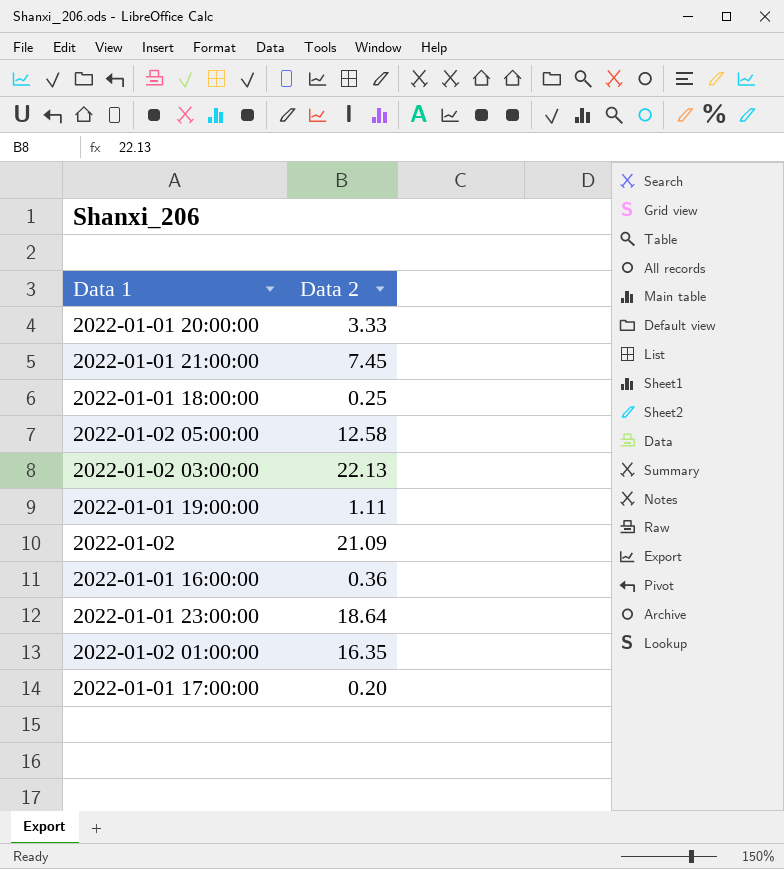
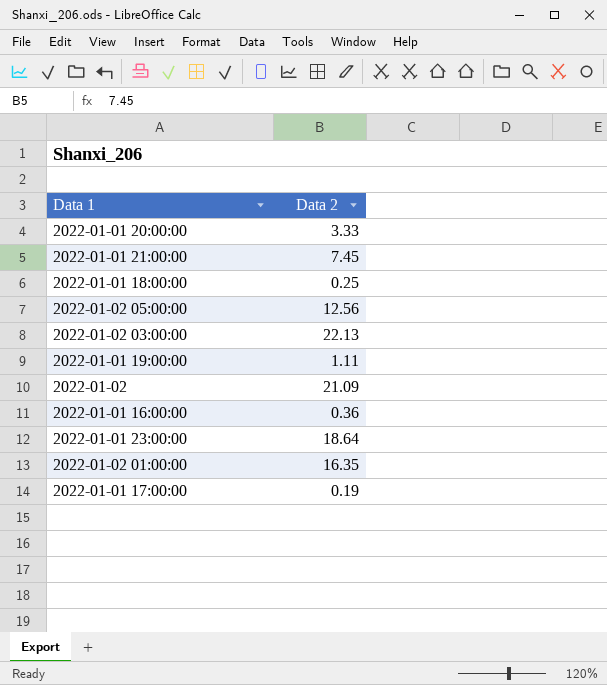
2022-01-02 05:00:00 | Data 2: 12.58 -> 12.56
2022-01-01 17:00:00 | Data 2: 0.20 -> 0.19

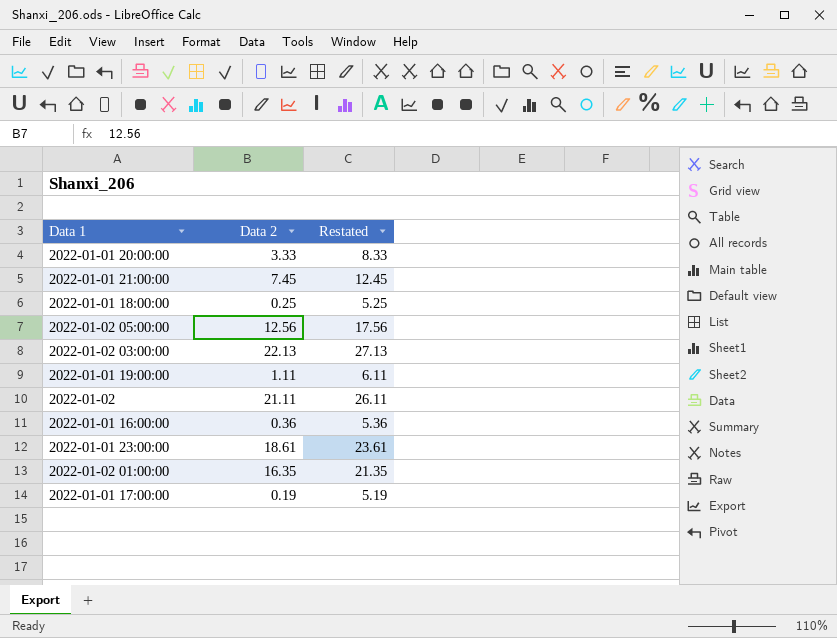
column Restated | formula: none -> [Data 2] + 5
2022-01-02 | Data 2: 21.09 -> 21.11
2022-01-01 23:00:00 | Data 2: 18.64 -> 18.61

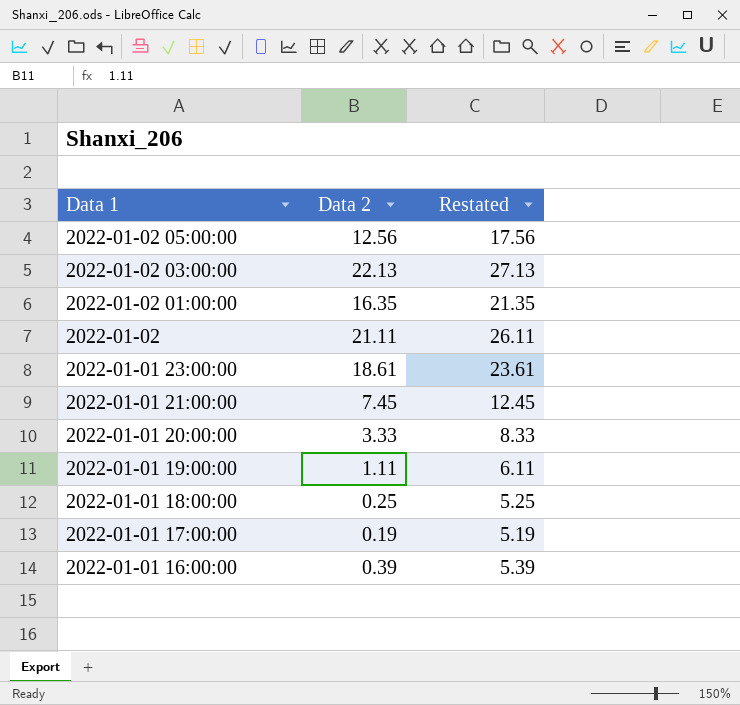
row order: none -> Data 1 descending
2022-01-01 16:00:00 | Data 2: 0.36 -> 0.39
2022-01-01 16:00:00 | Restated: 5.36 -> 5.39

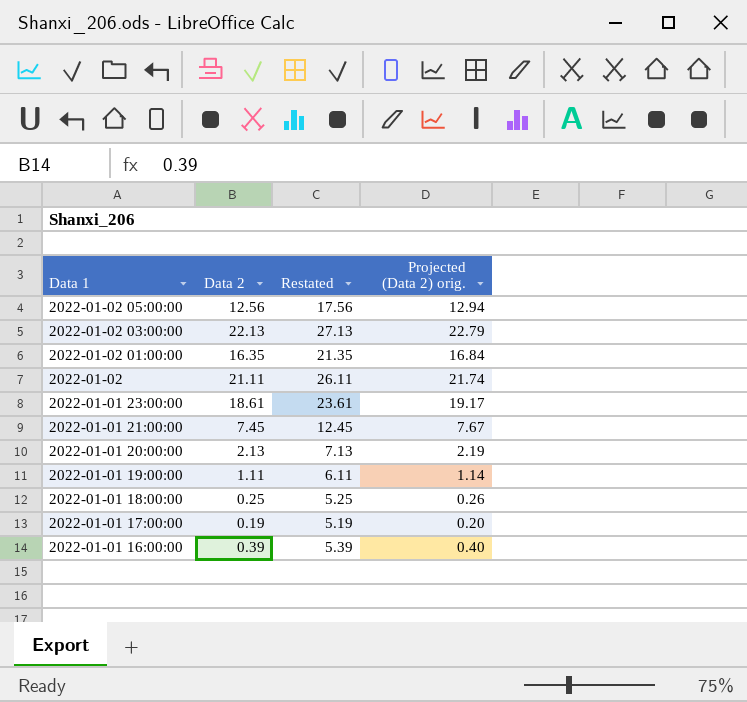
column Projected (Data 2) orig. | formula: none -> [Data 2] * 1.03
2022-01-01 20:00:00 | Data 2: 3.33 -> 2.13
2022-01-01 20:00:00 | Restated: 8.33 -> 7.13

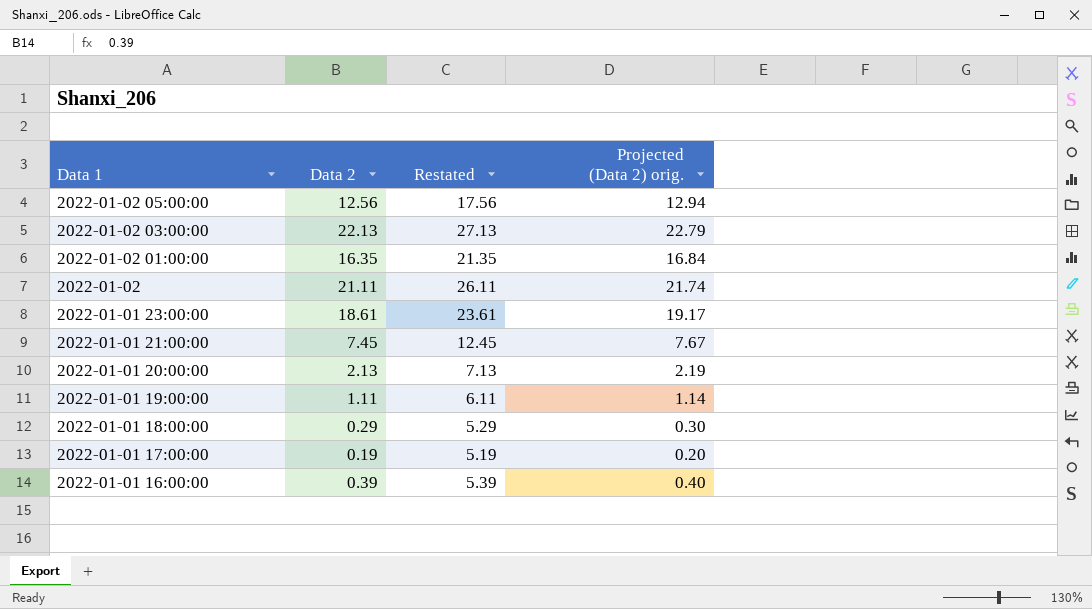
2022-01-01 18:00:00 | Data 2: 0.25 -> 0.29
2022-01-01 18:00:00 | Restated: 5.25 -> 5.29
2022-01-01 18:00:00 | Projected (Data 2) orig.: 0.26 -> 0.30

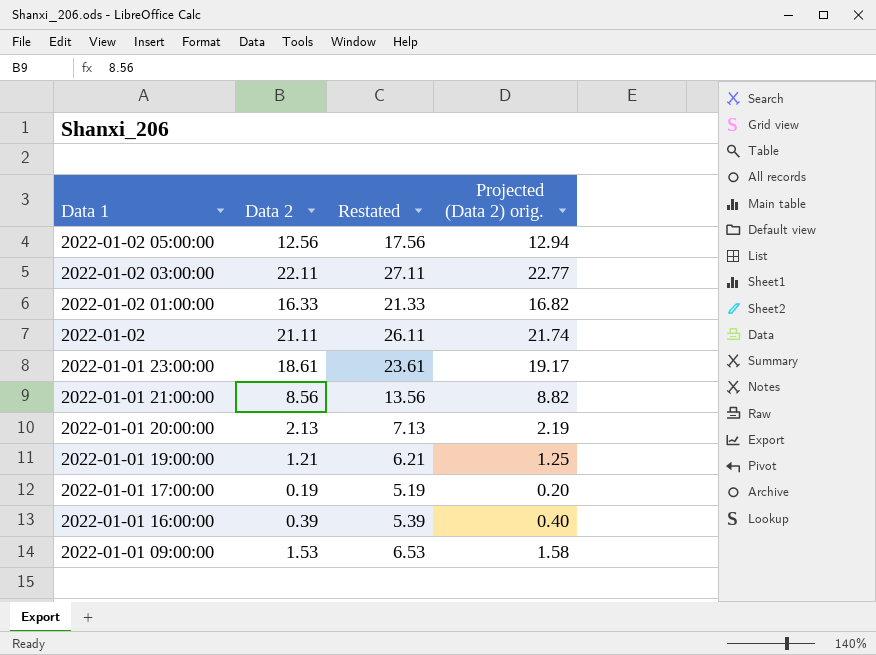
row 2022-01-01 18:00:00: 0.29 | 5.29 | 0.30 -> none
2022-01-02 03:00:00 | Data 2: 22.13 -> 22.11
2022-01-02 03:00:00 | Restated: 27.13 -> 27.11
2022-01-02 03:00:00 | Projected (Data 2) orig.: 22.79 -> 22.77
2022-01-02 01:00:00 | Data 2: 16.35 -> 16.33
2022-01-02 01:00:00 | Restated: 21.35 -> 21.33
2022-01-02 01:00:00 | Projected (Data 2) orig.: 16.84 -> 16.82
2022-01-01 21:00:00 | Data 2: 7.45 -> 8.56
2022-01-01 21:00:00 | Restated: 12.45 -> 13.56
2022-01-01 21:00:00 | Projected (Data 2) orig.: 7.67 -> 8.82
2022-01-01 19:00:00 | Data 2: 1.11 -> 1.21
2022-01-01 19:00:00 | Restated: 6.11 -> 6.21
2022-01-01 19:00:00 | Projected (Data 2) orig.: 1.14 -> 1.25
row 2022-01-01 09:00:00: none -> 1.53 | 6.53 | 1.58

